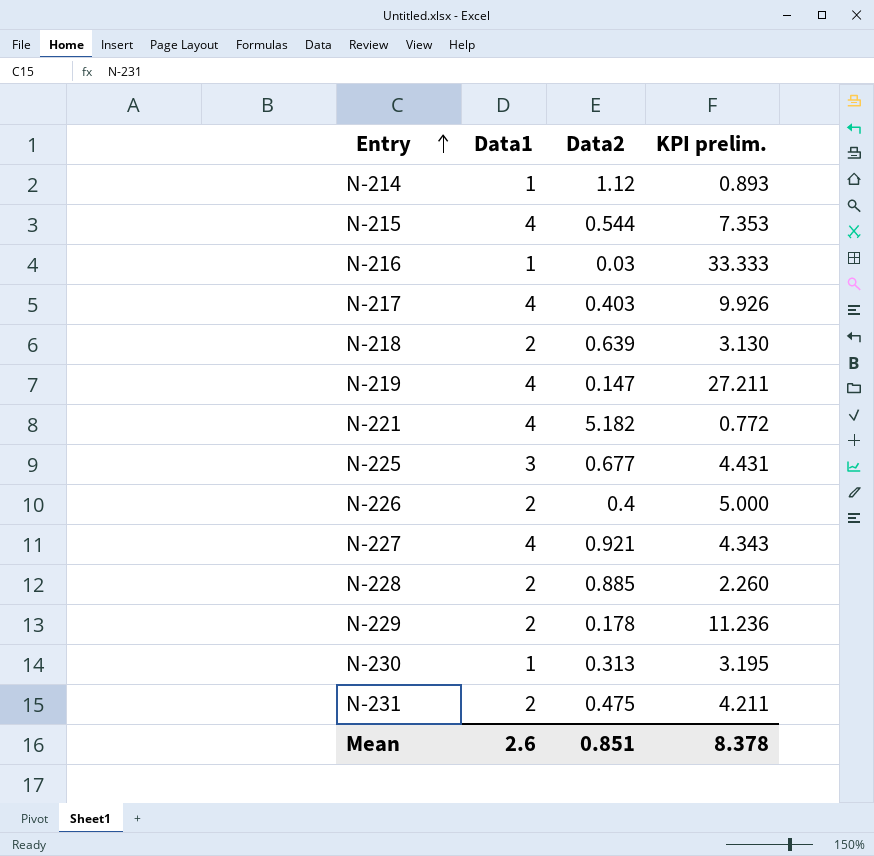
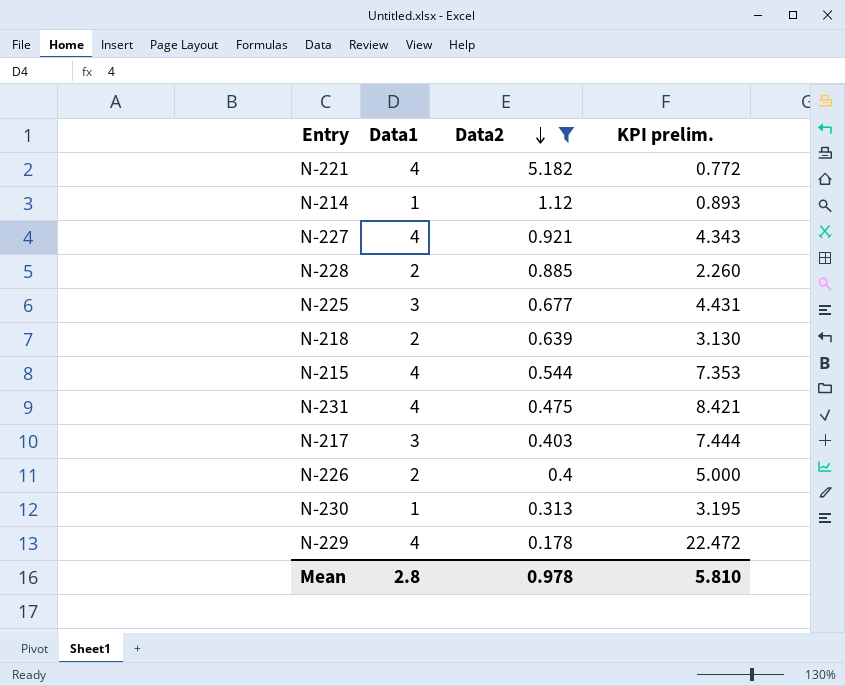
filter: none -> Data2 >= 0.178
row order: Entry ascending -> Data2 descending
N-231 | Data1: 2 -> 4
N-231 | KPI prelim.: 4.211 -> 8.421
N-217 | Data1: 4 -> 3
N-217 | KPI prelim.: 9.926 -> 7.444
N-229 | Data1: 2 -> 4
N-229 | KPI prelim.: 11.236 -> 22.472
Mean | Data1: 2.6 -> 2.8
Mean | Data2: 0.851 -> 0.978
Mean | KPI prelim.: 8.378 -> 5.810

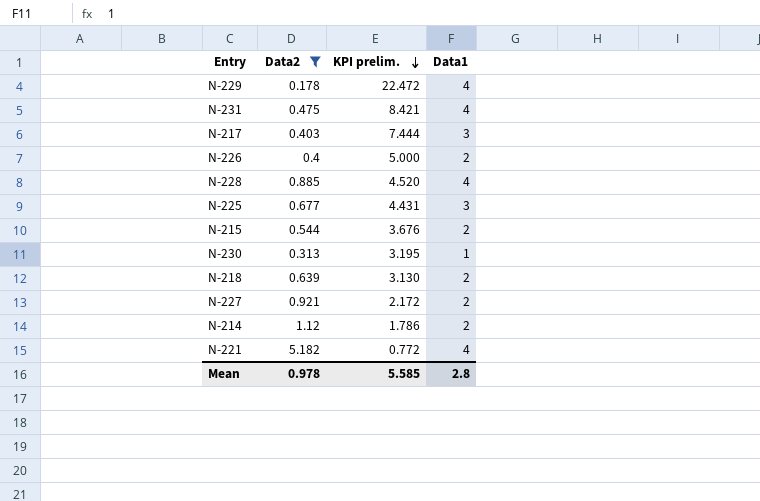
row order: Data2 descending -> KPI prelim. descending
column Data1 | position: 2 -> 4
N-228 | KPI prelim.: 2.260 -> 4.520
N-228 | Data1: 2 -> 4
N-215 | KPI prelim.: 7.353 -> 3.676
N-215 | Data1: 4 -> 2
N-227 | KPI prelim.: 4.343 -> 2.172
N-227 | Data1: 4 -> 2
N-214 | KPI prelim.: 0.893 -> 1.786
N-214 | Data1: 1 -> 2
Mean | KPI prelim.: 5.810 -> 5.585

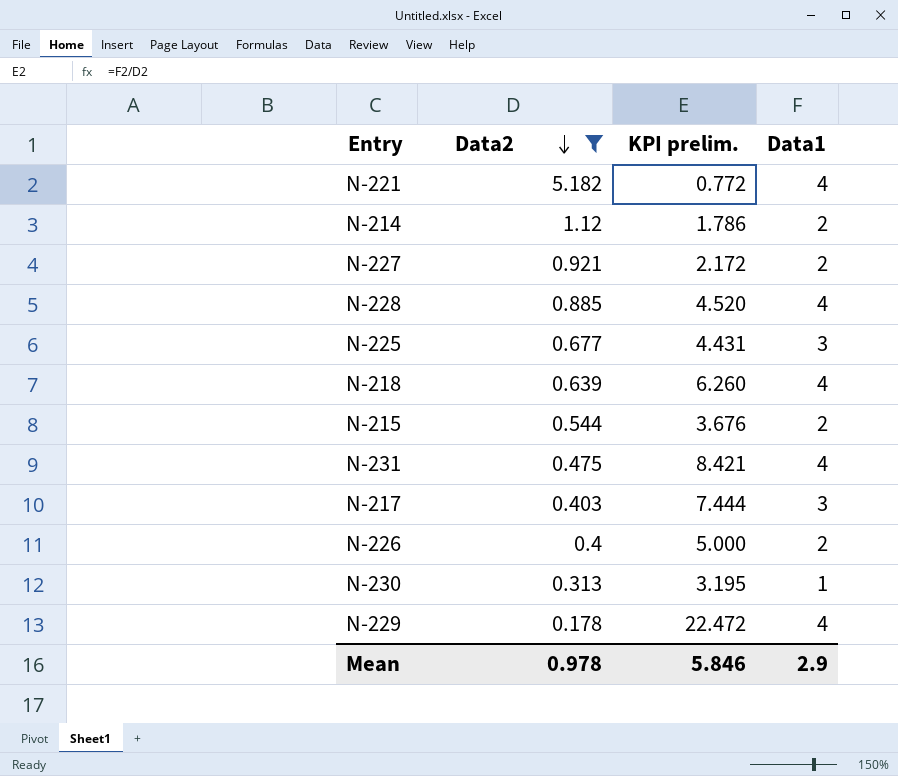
row order: KPI prelim. descending -> Data2 descending
N-218 | KPI prelim.: 3.130 -> 6.260
N-218 | Data1: 2 -> 4
Mean | KPI prelim.: 5.585 -> 5.846
Mean | Data1: 2.8 -> 2.9

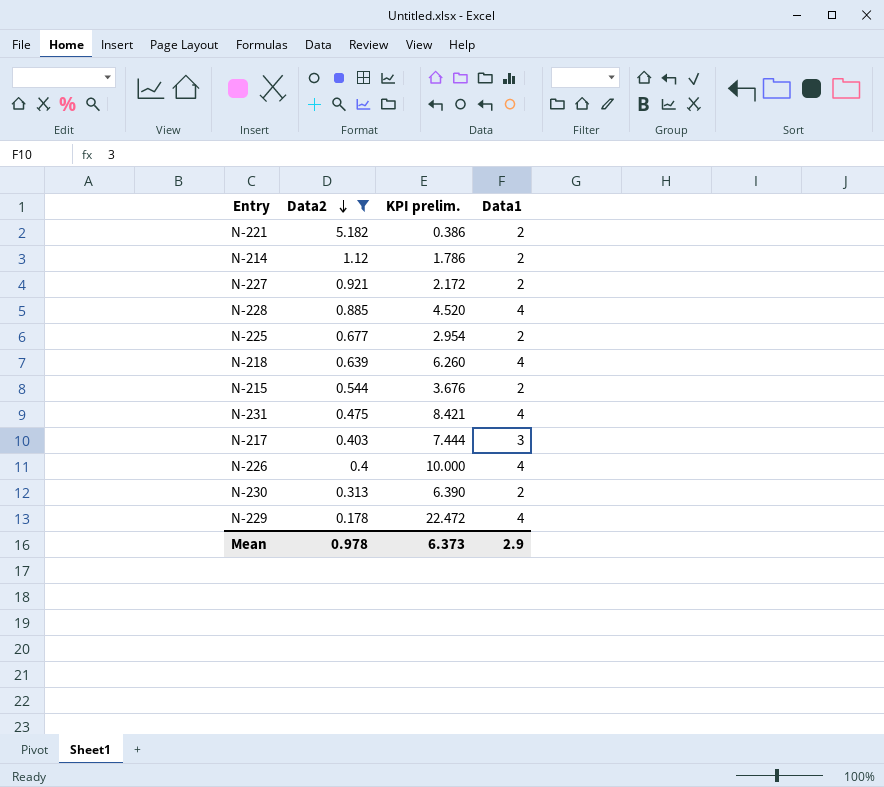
N-221 | KPI prelim.: 0.772 -> 0.386
N-221 | Data1: 4 -> 2
N-225 | KPI prelim.: 4.431 -> 2.954
N-225 | Data1: 3 -> 2
N-226 | KPI prelim.: 5.000 -> 10.000
N-226 | Data1: 2 -> 4
N-230 | KPI prelim.: 3.195 -> 6.390
N-230 | Data1: 1 -> 2
Mean | KPI prelim.: 5.846 -> 6.373

